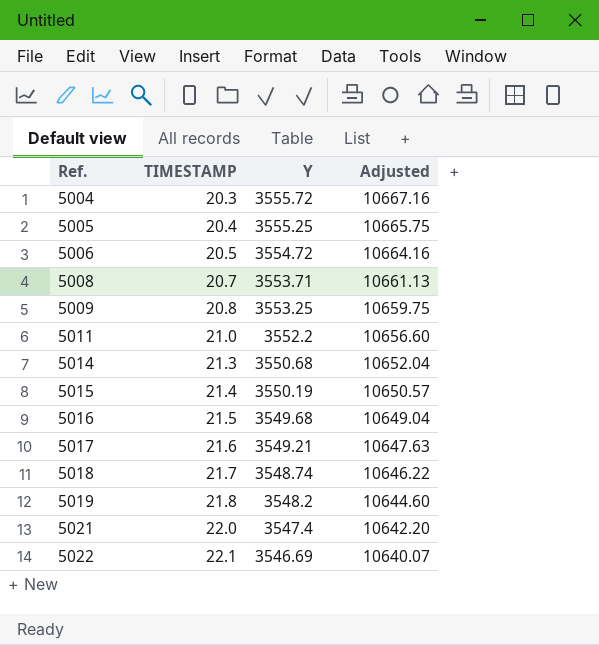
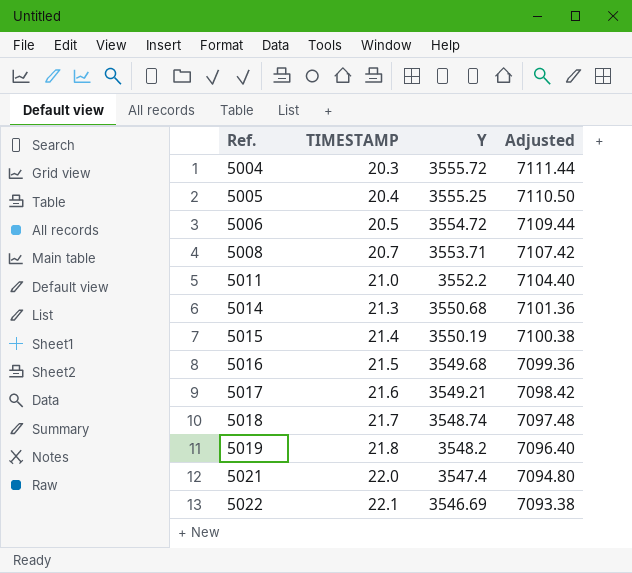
column Adjusted | formula: [Y] * 3 -> [Y] * 2
row 5009: 20.8 | 3553.25 | 10659.75 -> none

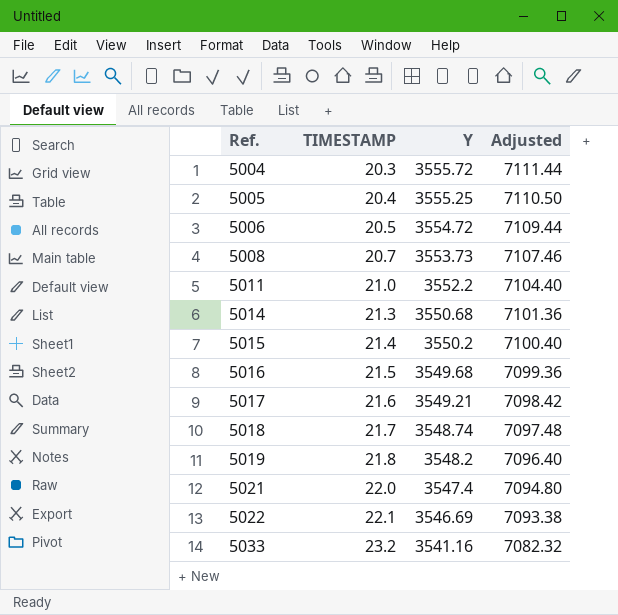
5008 | Y: 3553.71 -> 3553.73
5008 | Adjusted: 7107.42 -> 7107.46
5015 | Y: 3550.19 -> 3550.2
5015 | Adjusted: 7100.38 -> 7100.40
row 5033: none -> 23.2 | 3541.16 | 7082.32

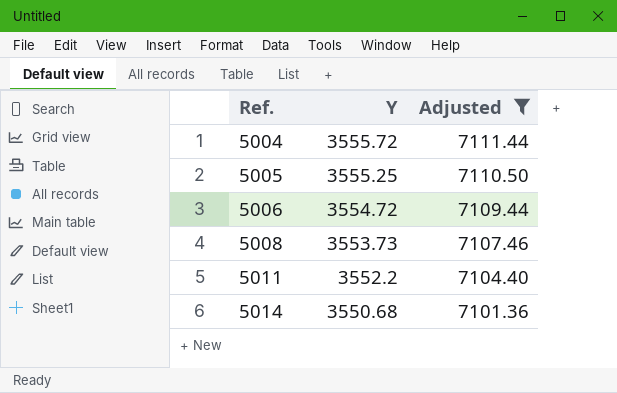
filter: none -> Adjusted >= 7101.36
column TIMESTAMP | position: 2 -> none

